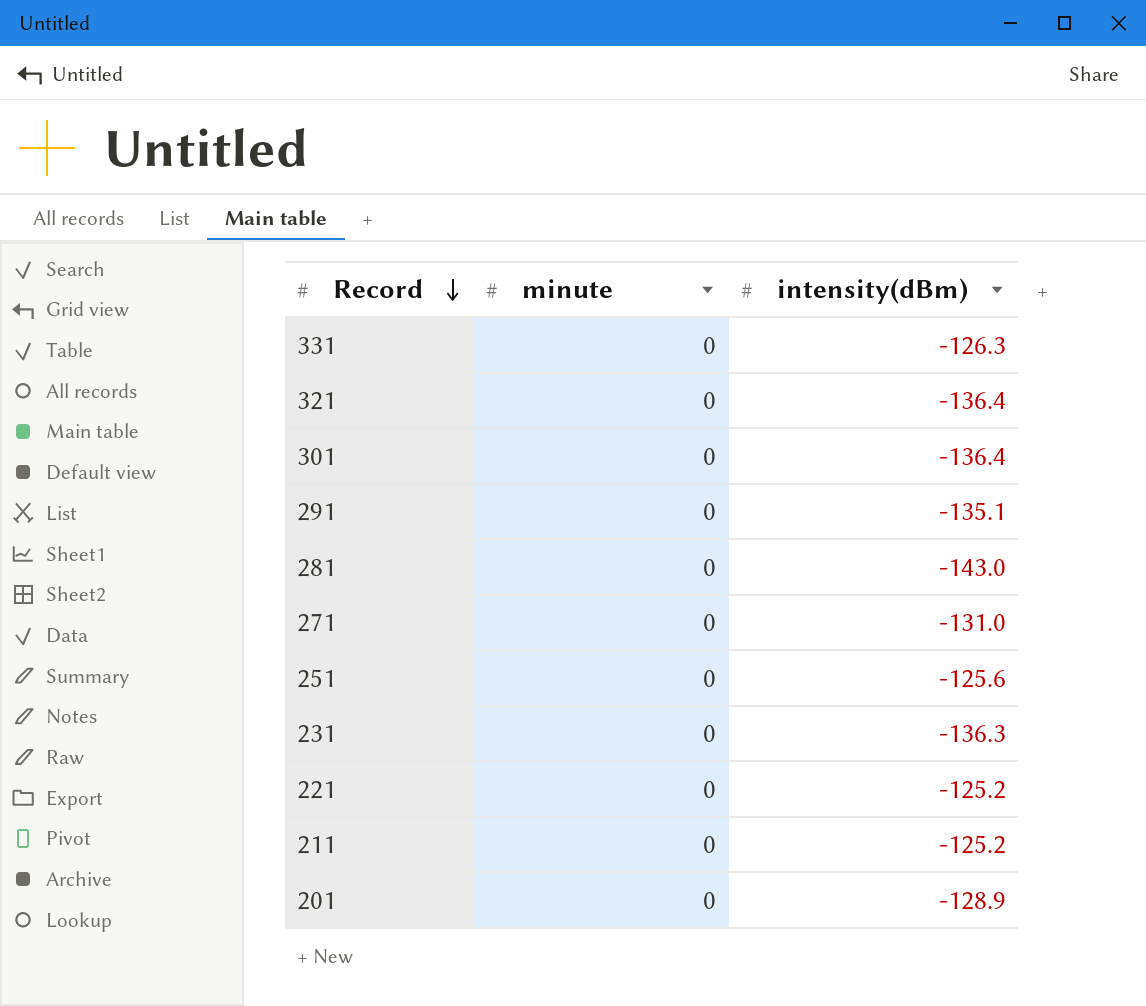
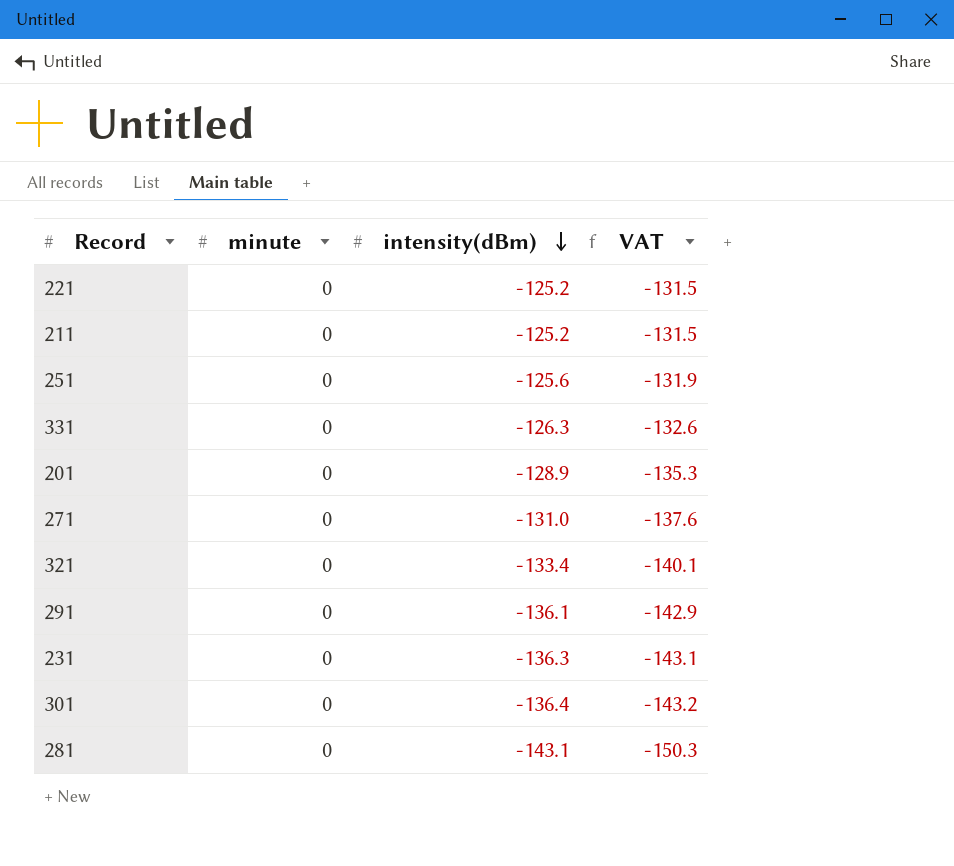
row order: Record descending -> intensity(dBm) descending
column VAT | formula: none -> [intensity(dBm)] * 1.05
321 | intensity(dBm): -136.4 -> -133.4
291 | intensity(dBm): -135.1 -> -136.1
281 | intensity(dBm): -143.0 -> -143.1

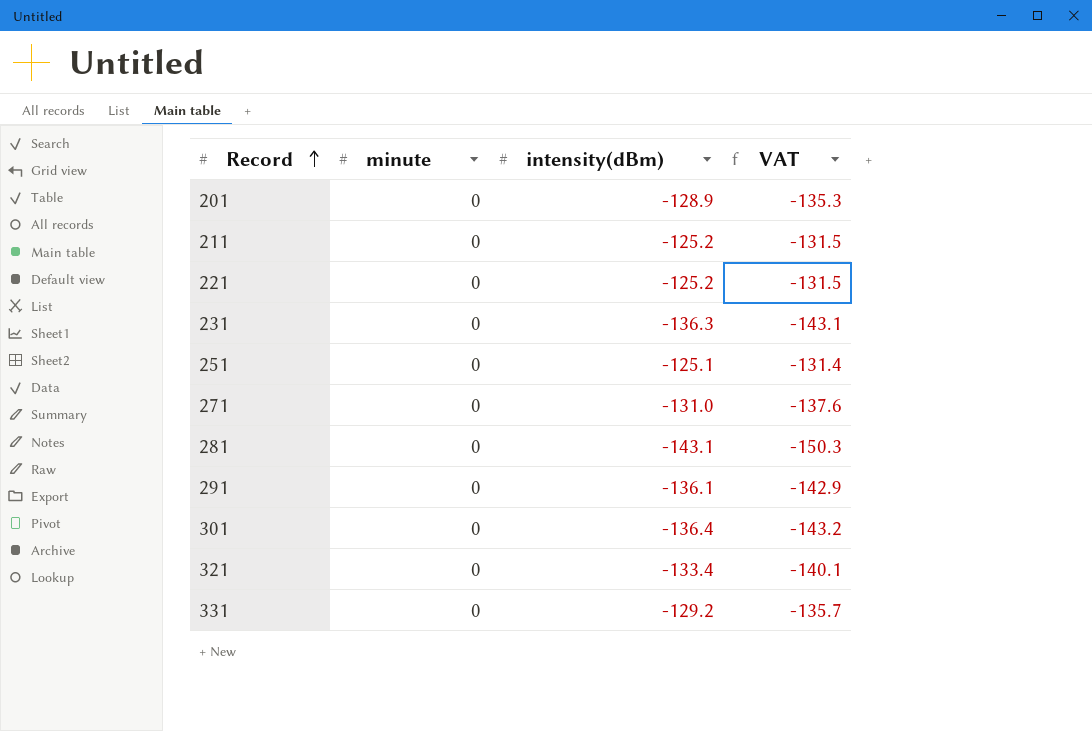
row order: intensity(dBm) descending -> Record ascending
251 | intensity(dBm): -125.6 -> -125.1
251 | VAT: -131.9 -> -131.4
331 | intensity(dBm): -126.3 -> -129.2
331 | VAT: -132.6 -> -135.7

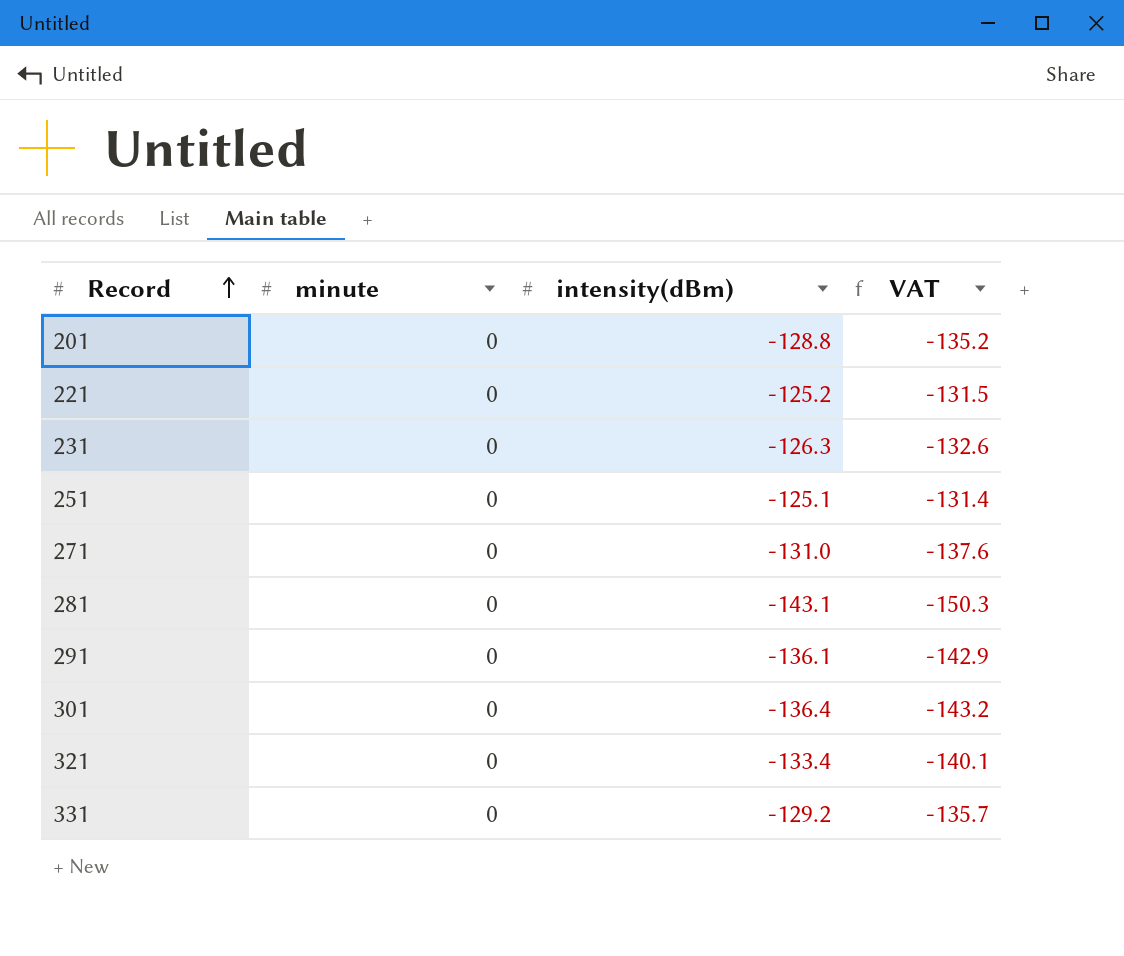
row 211: 0 | -125.2 | -131.5 -> none
201 | intensity(dBm): -128.9 -> -128.8
201 | VAT: -135.3 -> -135.2
231 | intensity(dBm): -136.3 -> -126.3
231 | VAT: -143.1 -> -132.6

